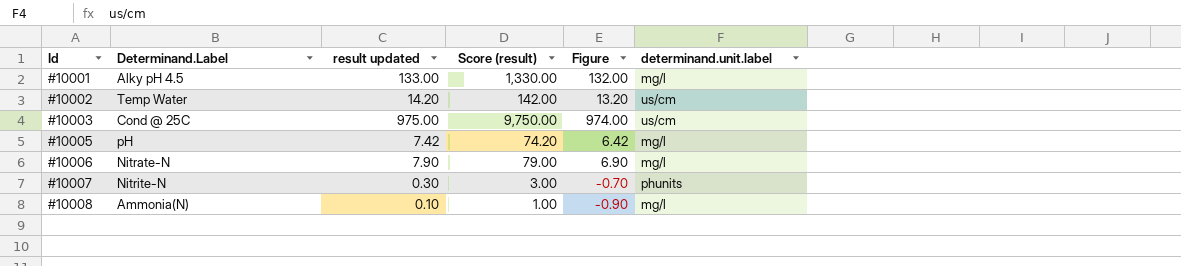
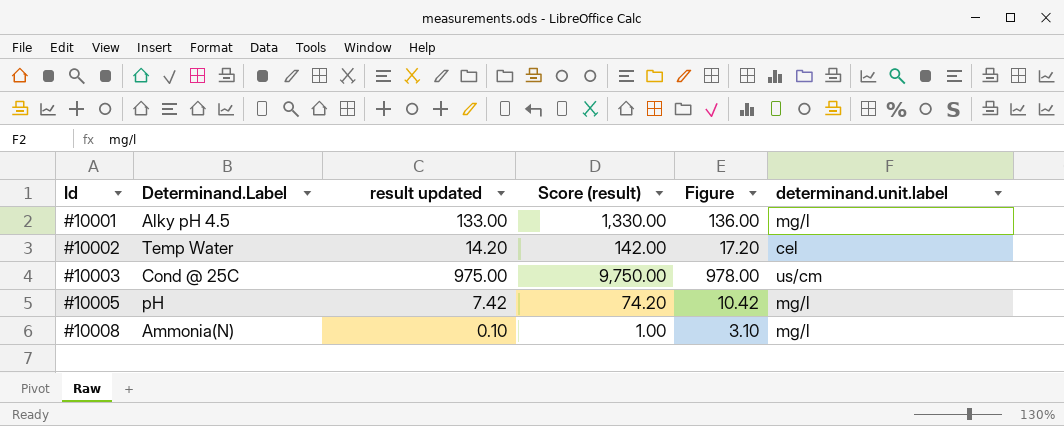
column Figure | formula: [result updated] - 1 -> [result updated] + 3
row #10006: Nitrate-N | 7.90 | 79.00 | 6.90 | mg/l -> none
row #10007: Nitrite-N | 0.30 | 3.00 | -0.70 | phunits -> none
#10002 | determinand.unit.label: us/cm -> cel

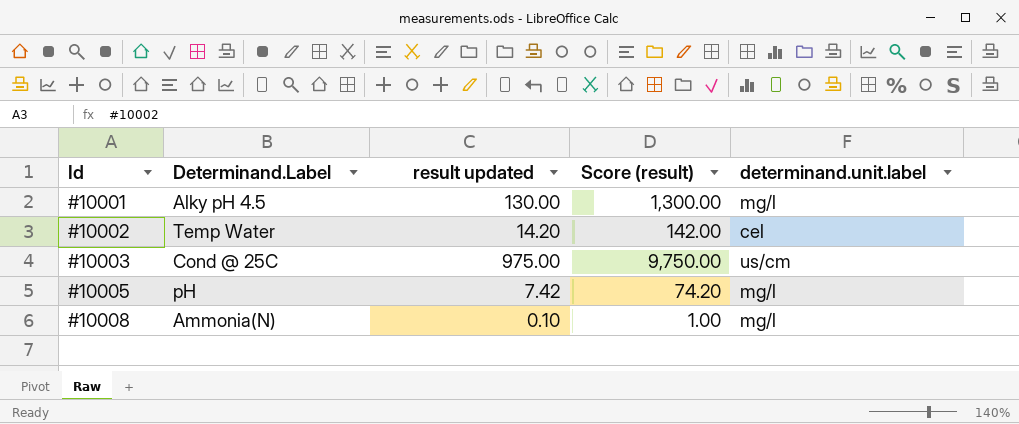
column Figure | formula: [result updated] + 3 -> none
#10001 | result updated: 133.00 -> 130.00
#10001 | Score (result): 1,330.00 -> 1,300.00

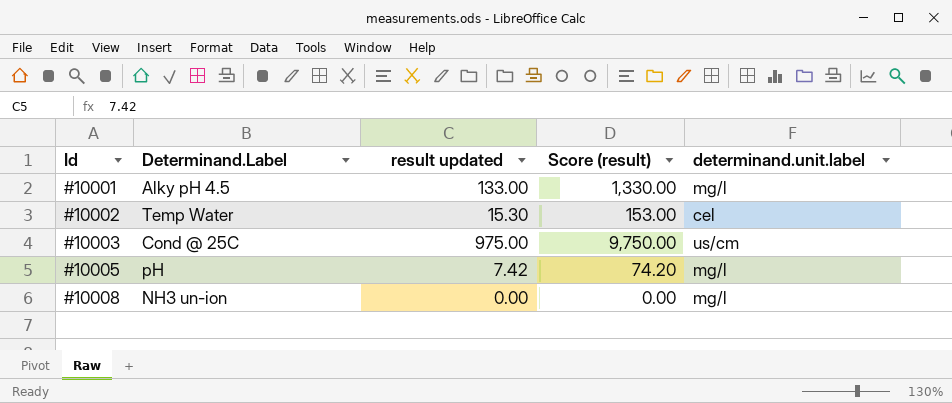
#10001 | result updated: 130.00 -> 133.00
#10001 | Score (result): 1,300.00 -> 1,330.00
#10002 | result updated: 14.20 -> 15.30
#10002 | Score (result): 142.00 -> 153.00
#10008 | Determinand.Label: Ammonia(N) -> NH3 un-ion
#10008 | result updated: 0.10 -> 0.00
#10008 | Score (result): 1.00 -> 0.00

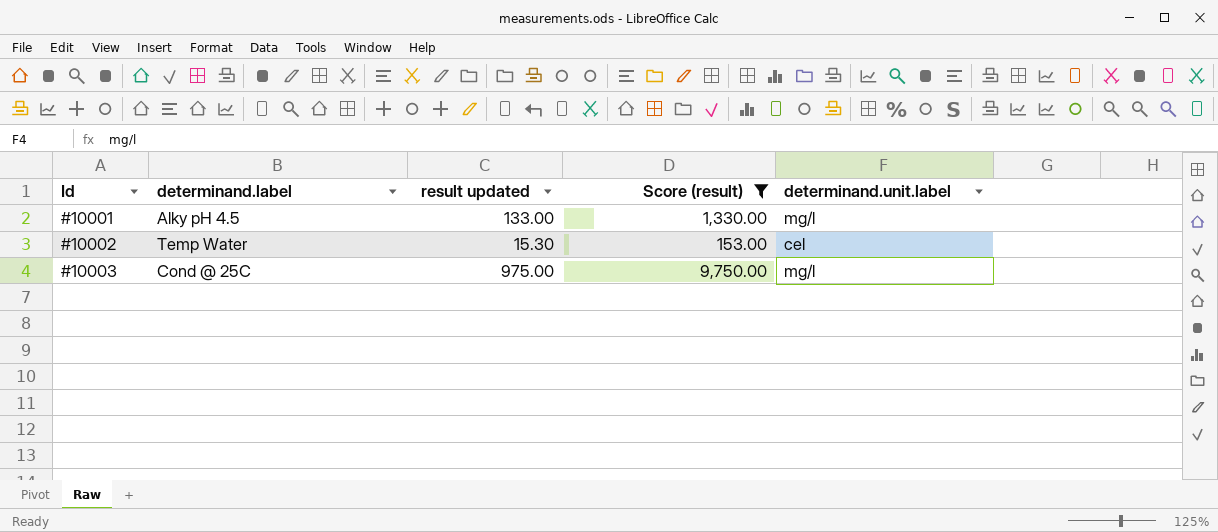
filter: none -> Score (result) >= 153.00
column name: Determinand.Label -> determinand.label
#10003 | determinand.unit.label: us/cm -> mg/l

